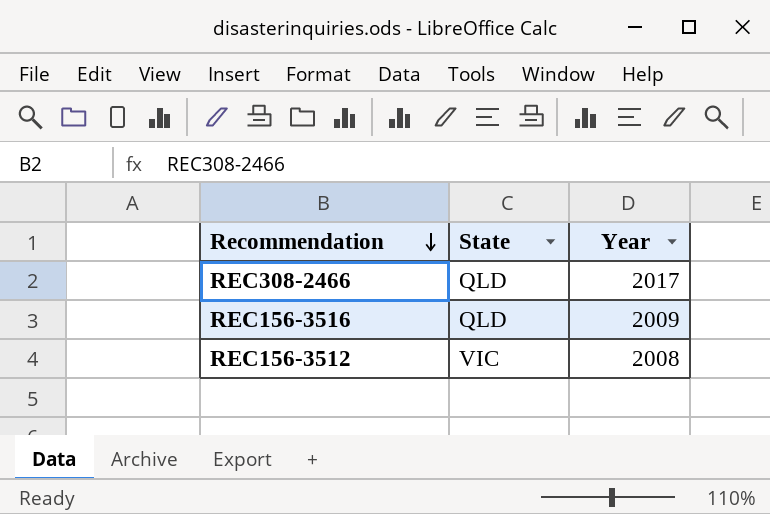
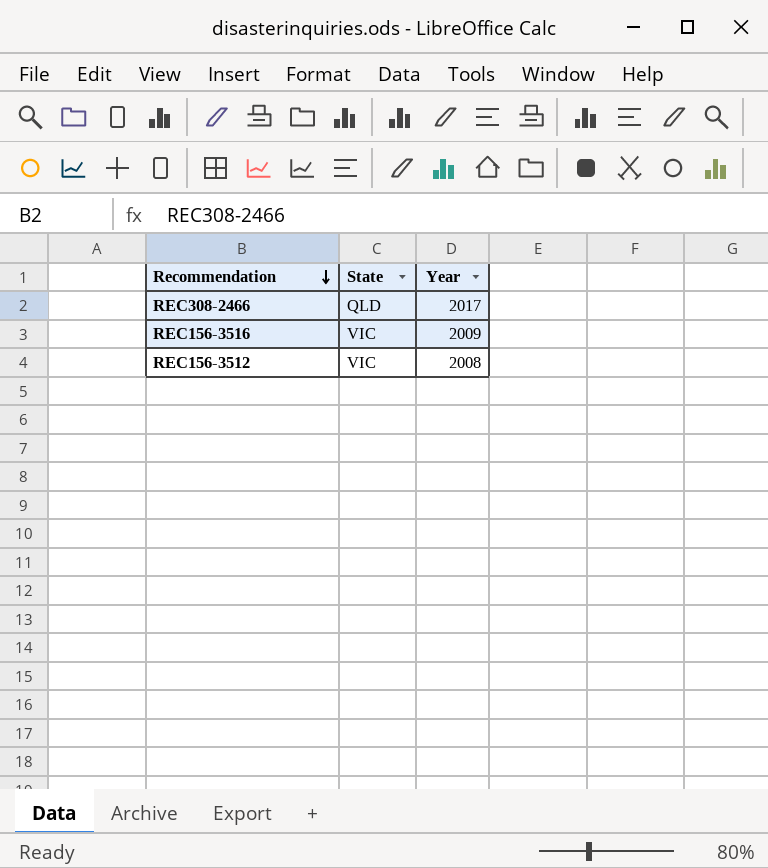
REC156-3516 | State: QLD -> VIC

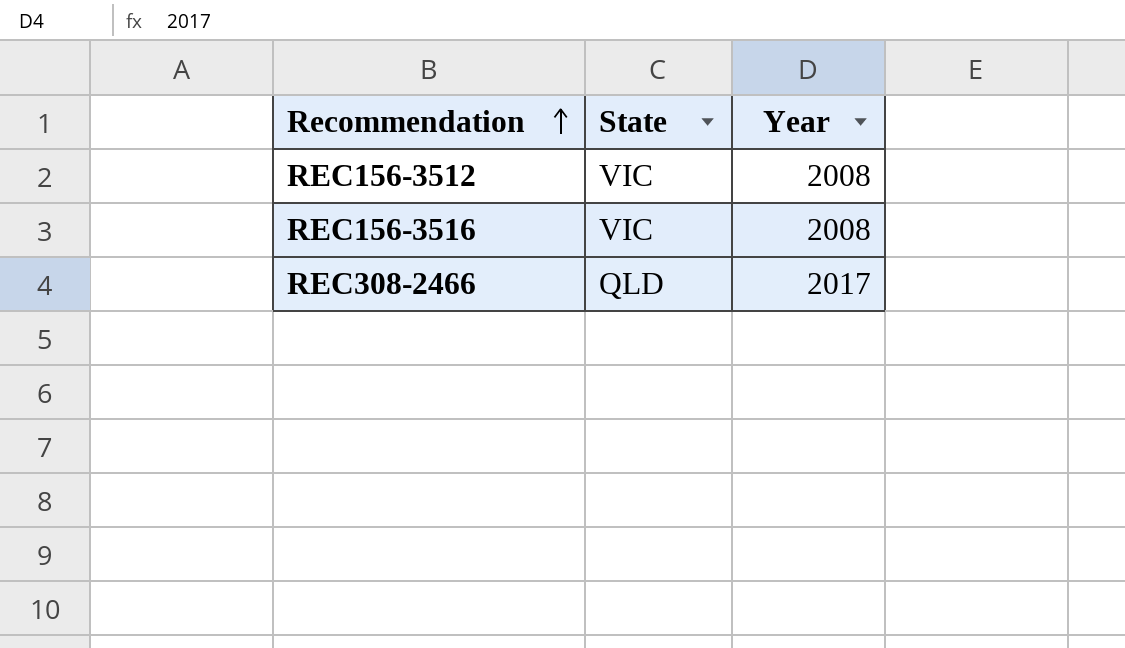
row order: Recommendation descending -> Recommendation ascending
REC156-3516 | Year: 2009 -> 2008

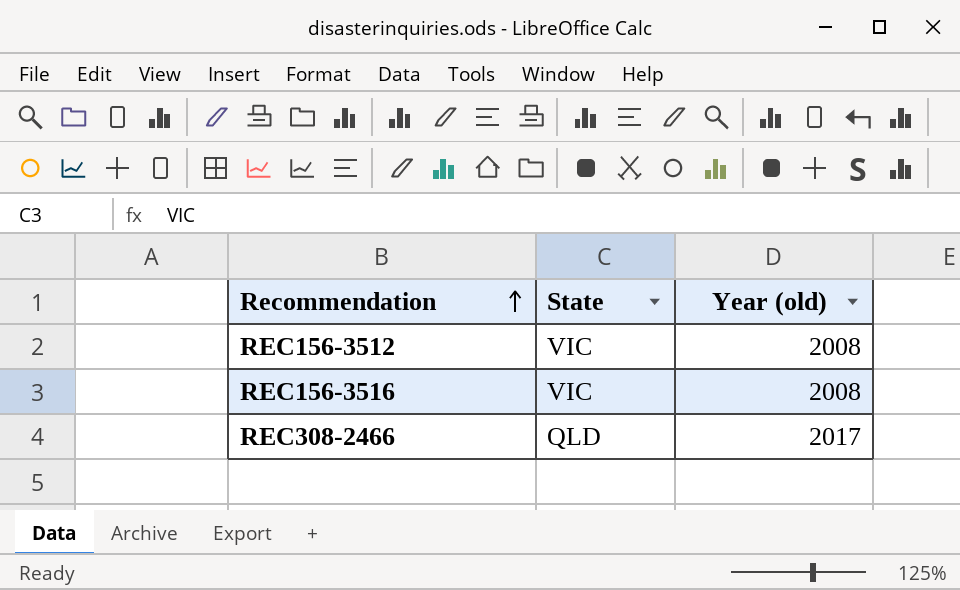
column name: Year -> Year (old)

